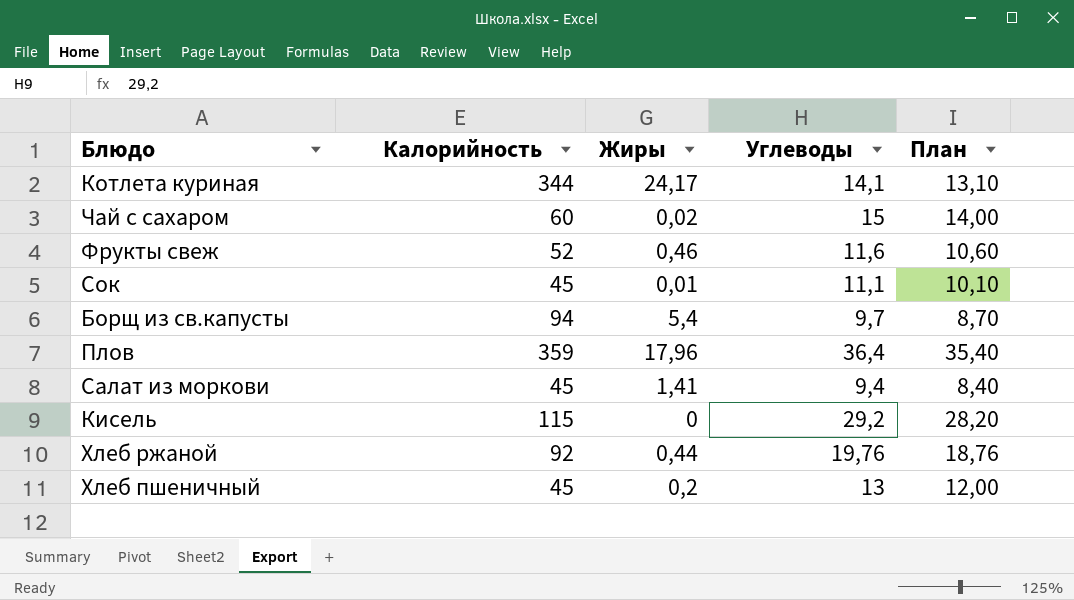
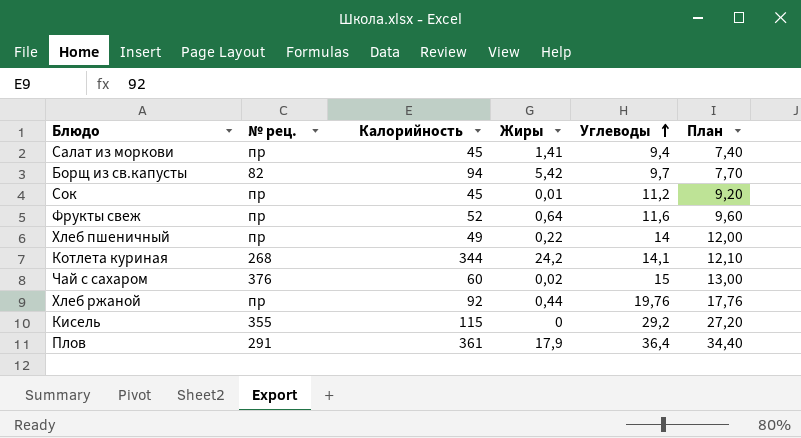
row order: none -> Углеводы ascending
column № рец. | position: none -> 2
column План | formula: [Углеводы] - 1 -> [Углеводы] - 2
Борщ из св.капусты | Жиры: 5,4 -> 5,42
Сок | Углеводы: 11,1 -> 11,2
Фрукты свеж | Жиры: 0,46 -> 0,64
Хлеб пшеничный | Калорийность: 45 -> 49
Хлеб пшеничный | Жиры: 0,2 -> 0,22
Хлеб пшеничный | Углеводы: 13 -> 14
Котлета куриная | Жиры: 24,17 -> 24,2
Плов | Калорийность: 359 -> 361
Плов | Жиры: 17,96 -> 17,9

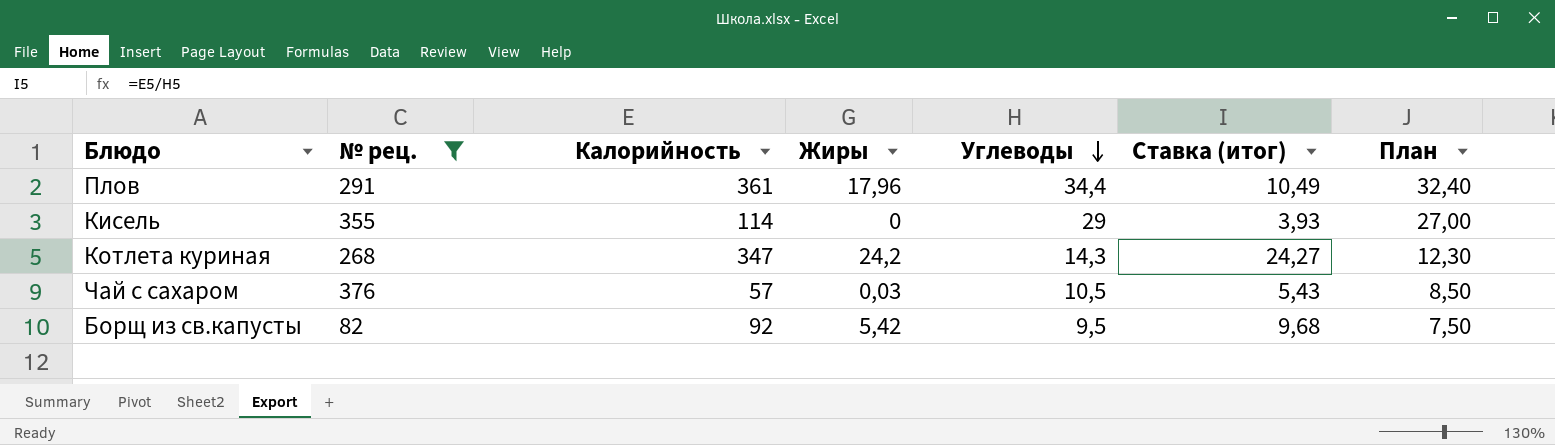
filter: none -> № рец. != пр
row order: Углеводы ascending -> Углеводы descending
column Ставка (итог) | formula: none -> [Калорийность] / [Углеводы]
Плов | Жиры: 17,9 -> 17,96
Плов | Углеводы: 36,4 -> 34,4
Плов | План: 34,40 -> 32,40
Кисель | Калорийность: 115 -> 114
Кисель | Углеводы: 29,2 -> 29
Кисель | План: 27,20 -> 27,00
Котлета куриная | Калорийность: 344 -> 347
Котлета куриная | Углеводы: 14,1 -> 14,3
Котлета куриная | План: 12,10 -> 12,30
Чай с сахаром | Калорийность: 60 -> 57
Чай с сахаром | Жиры: 0,02 -> 0,03
Чай с сахаром | Углеводы: 15 -> 10,5
Чай с сахаром | План: 13,00 -> 8,50
Борщ из св.капусты | Калорийность: 94 -> 92
Борщ из св.капусты | Углеводы: 9,7 -> 9,5
Борщ из св.капусты | План: 7,70 -> 7,50

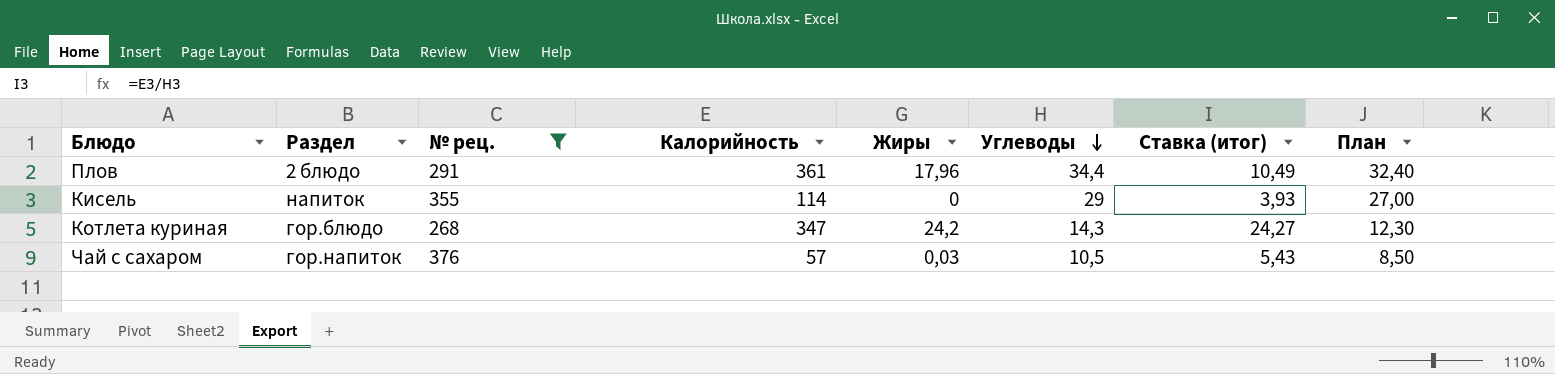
column Раздел | position: none -> 2
row Борщ из св.капусты: 82 | 92 | 5,42 | 9,5 | 9,68 | 7,50 -> none

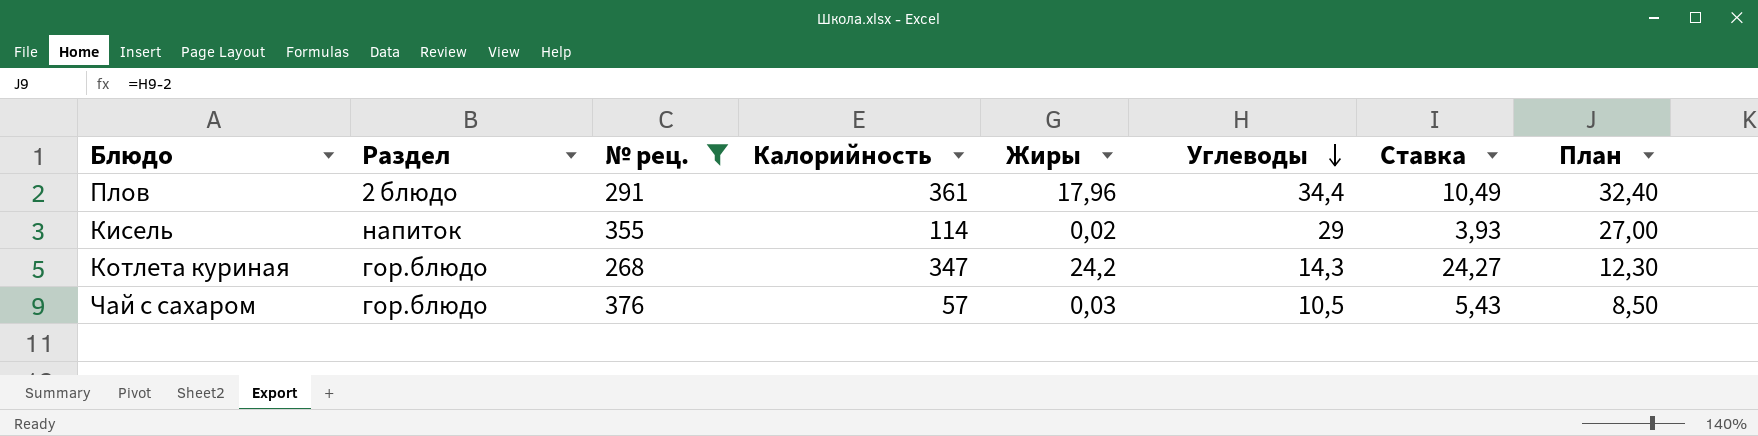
column name: Ставка (итог) -> Ставка
Кисель | Жиры: 0 -> 0,02
Чай с сахаром | Раздел: гор.напиток -> гор.блюдо

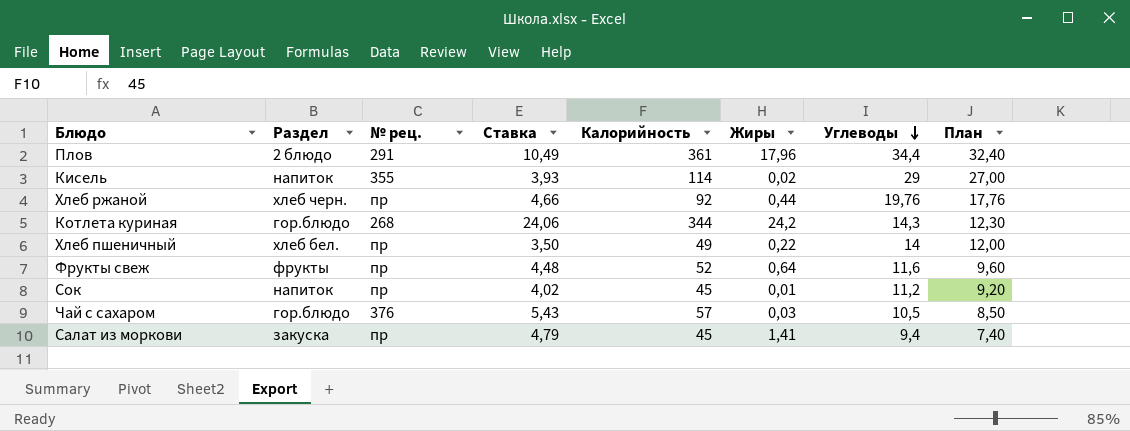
filter: № рец. != пр -> none
column Ставка | position: 7 -> 4
Котлета куриная | Ставка: 24,27 -> 24,06
Котлета куриная | Калорийность: 347 -> 344

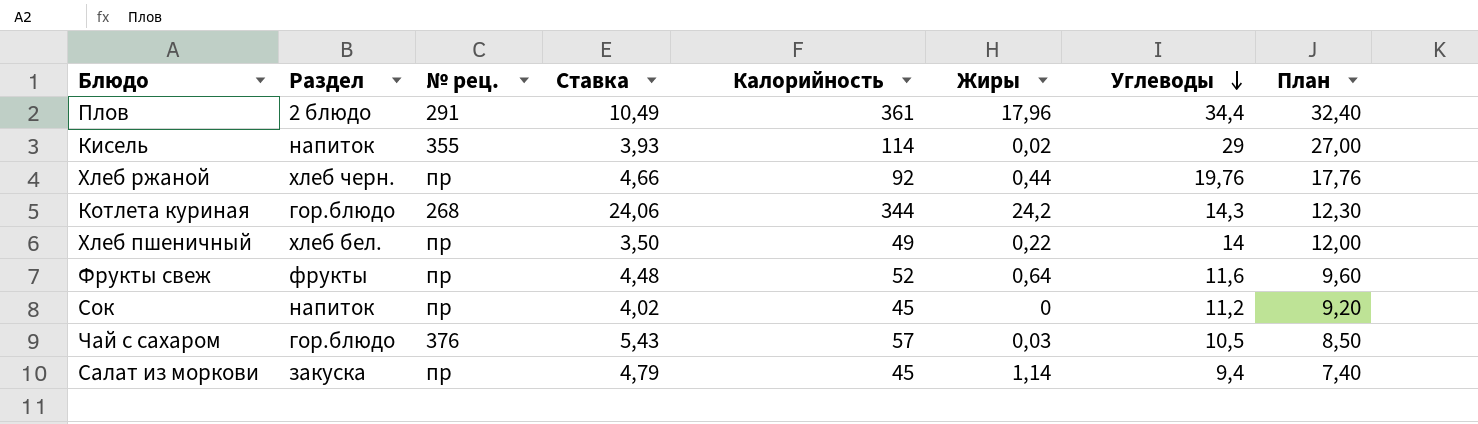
Сок | Жиры: 0,01 -> 0
Салат из моркови | Жиры: 1,41 -> 1,14

